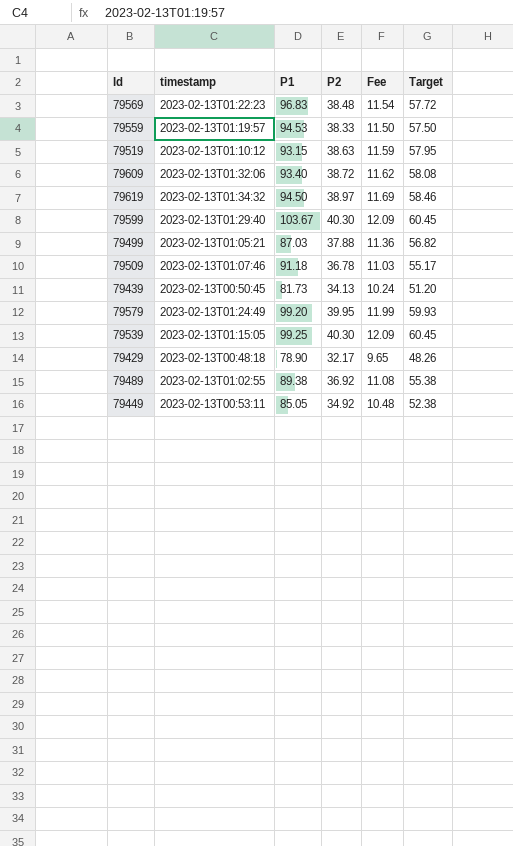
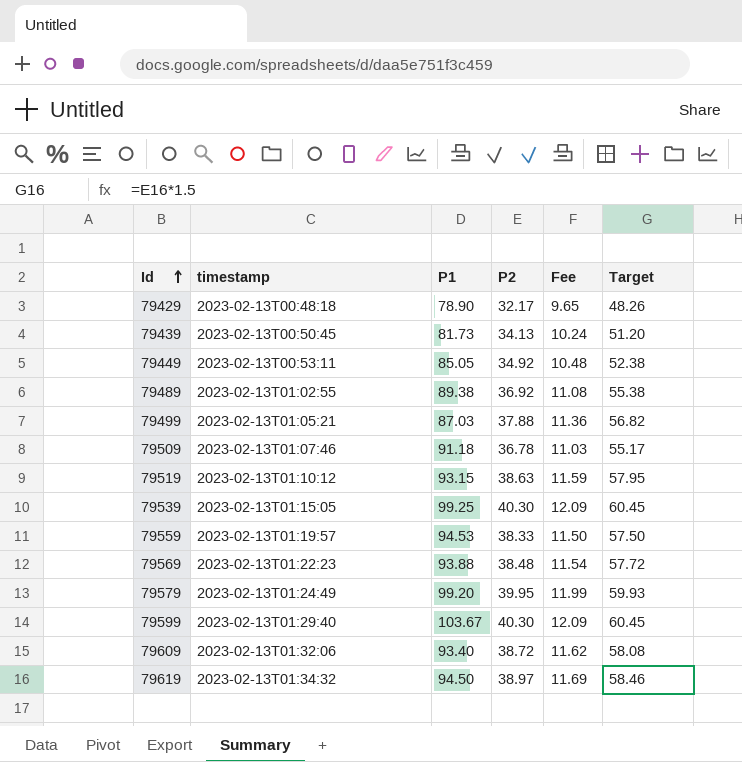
row order: none -> Id ascending
79569 | P1: 96.83 -> 93.88

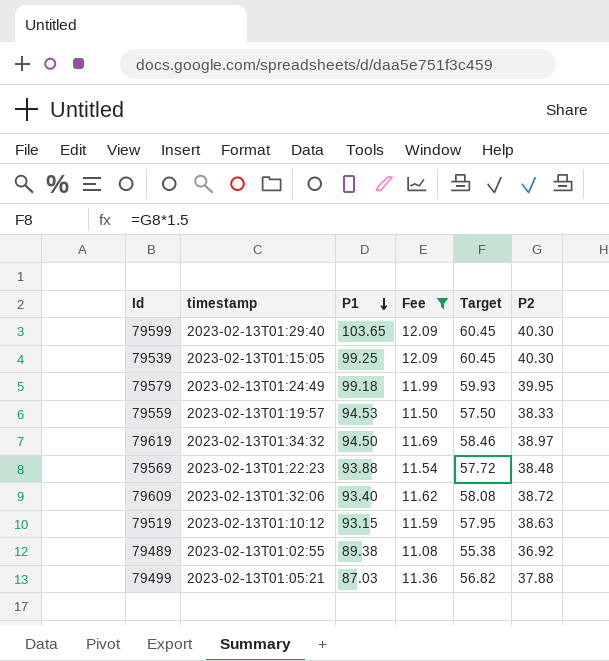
filter: none -> Fee >= 11.08
row order: Id ascending -> P1 descending
column P2 | position: 4 -> 6
79599 | P1: 103.67 -> 103.65
79579 | P1: 99.20 -> 99.18

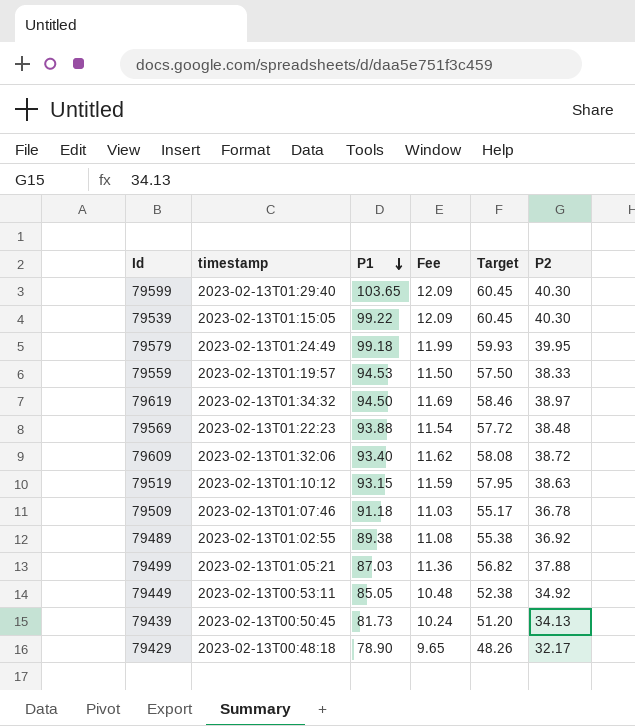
filter: Fee >= 11.08 -> none
79539 | P1: 99.25 -> 99.22

